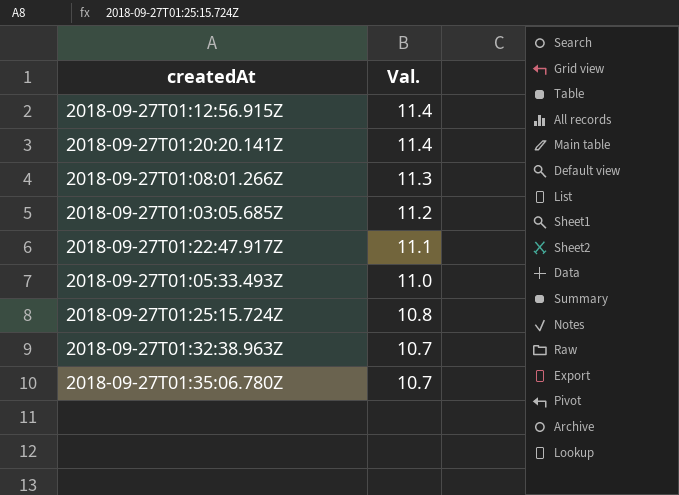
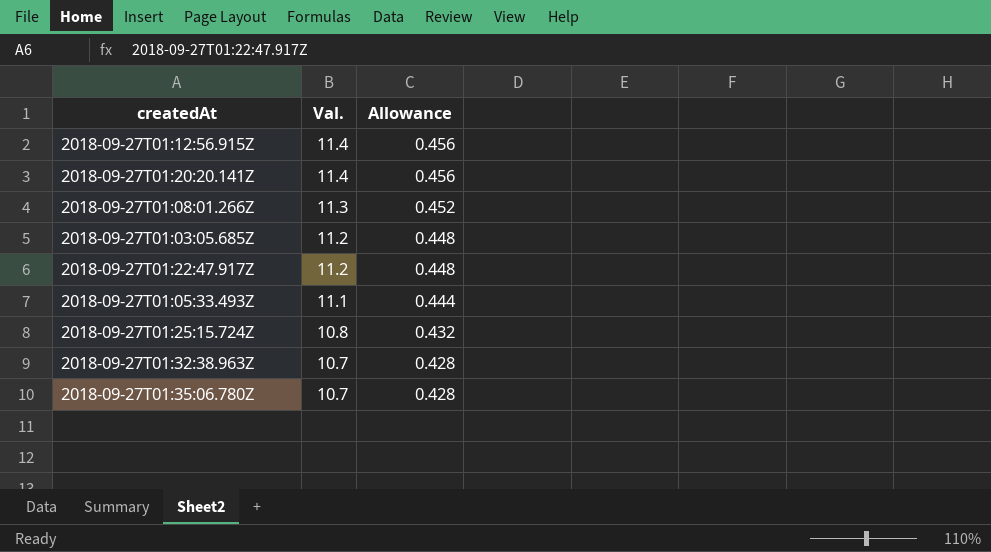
column Allowance | formula: none -> [Val.] * 0.04
2018-09-27T01:22:47.917Z | Val.: 11.1 -> 11.2
2018-09-27T01:05:33.493Z | Val.: 11.0 -> 11.1

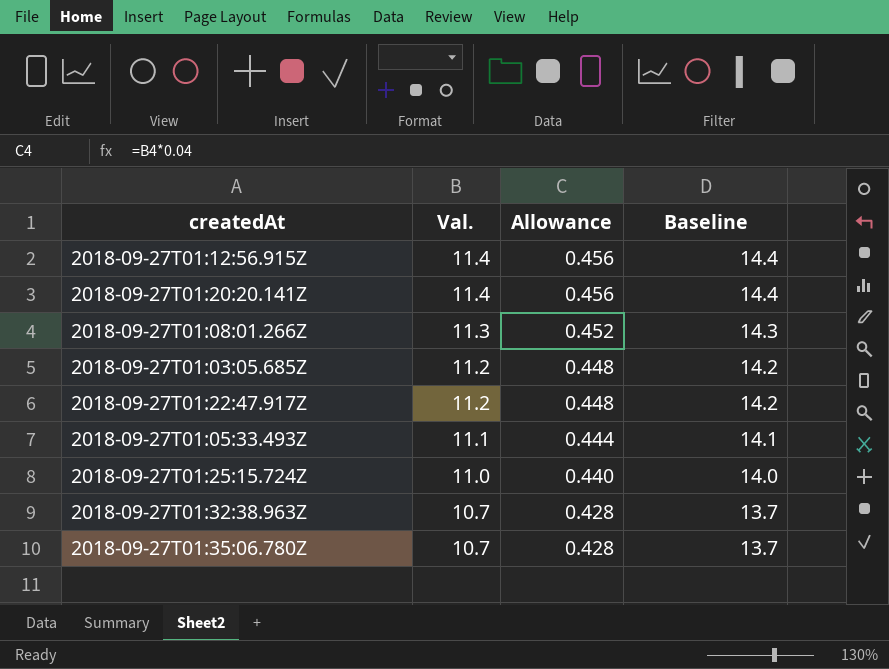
column Baseline | formula: none -> [Val.] + 3
2018-09-27T01:25:15.724Z | Val.: 10.8 -> 11.0
2018-09-27T01:25:15.724Z | Allowance: 0.432 -> 0.440

